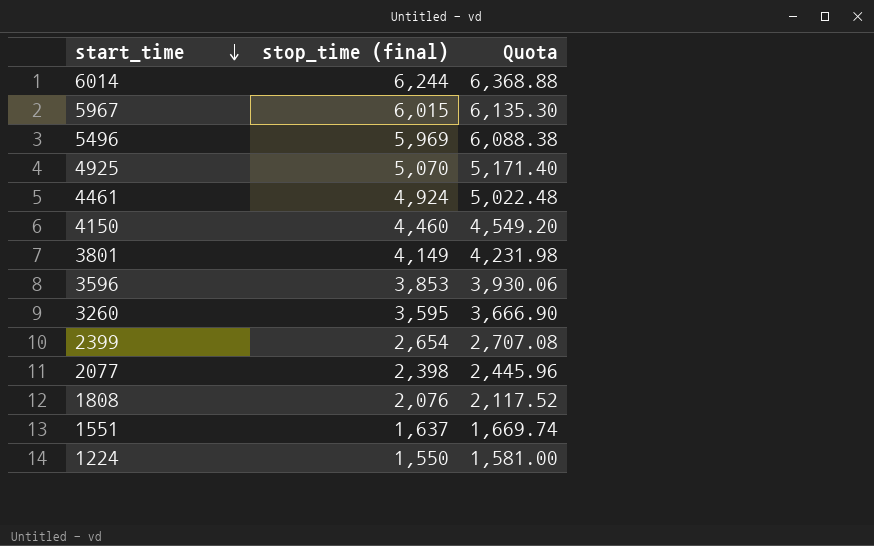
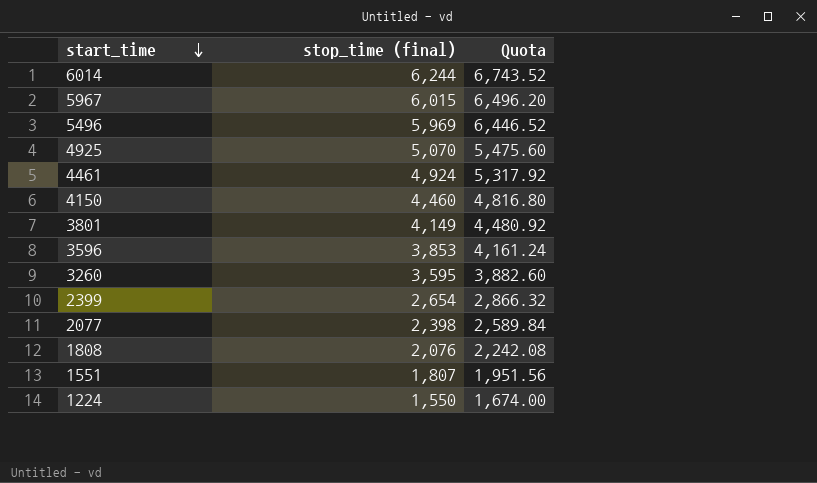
column Quota | formula: [stop_time (final)] * 1.02 -> [stop_time (final)] * 1.08
1551 | stop_time (final): 1,637 -> 1,807

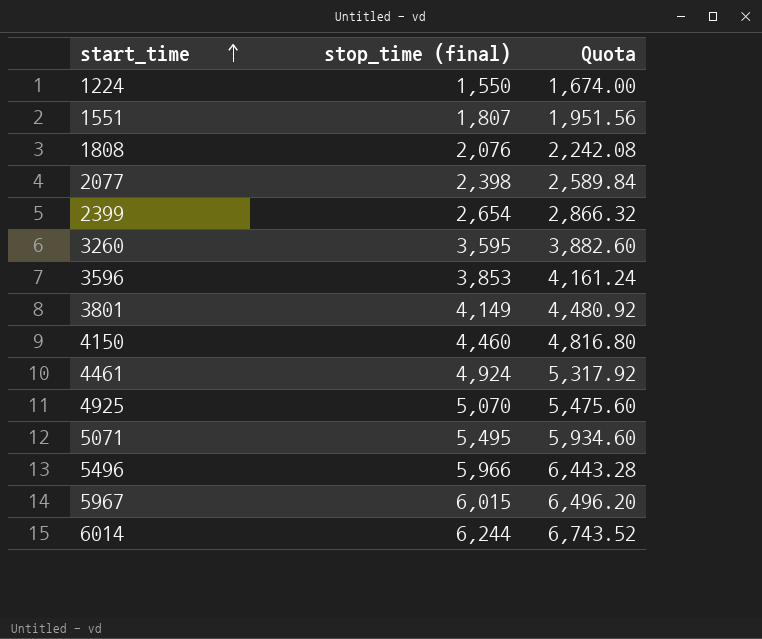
row order: start_time descending -> start_time ascending
row 5071: none -> 5,495 | 5,934.60
5496 | stop_time (final): 5,969 -> 5,966
5496 | Quota: 6,446.52 -> 6,443.28

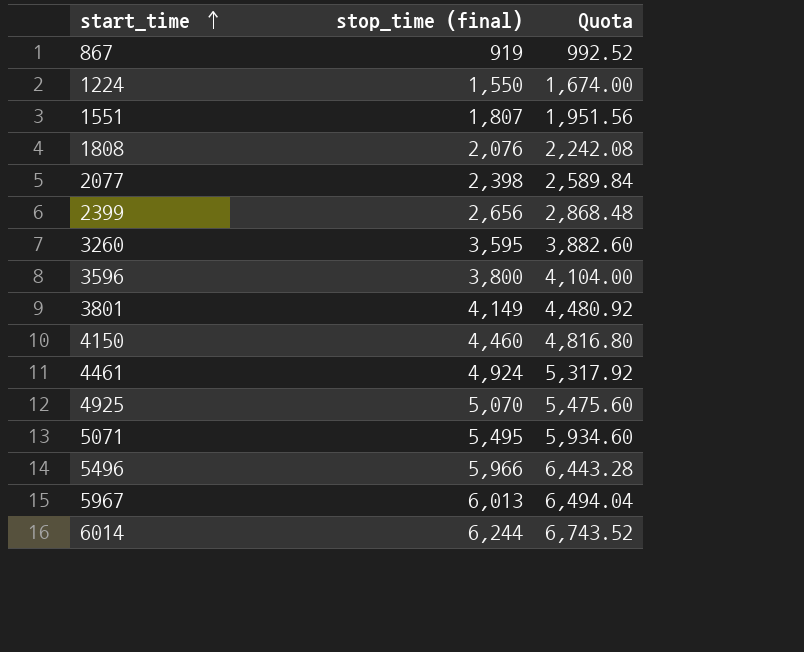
row 867: none -> 919 | 992.52
2399 | stop_time (final): 2,654 -> 2,656
2399 | Quota: 2,866.32 -> 2,868.48
3596 | stop_time (final): 3,853 -> 3,800
3596 | Quota: 4,161.24 -> 4,104.00
5967 | stop_time (final): 6,015 -> 6,013
5967 | Quota: 6,496.20 -> 6,494.04

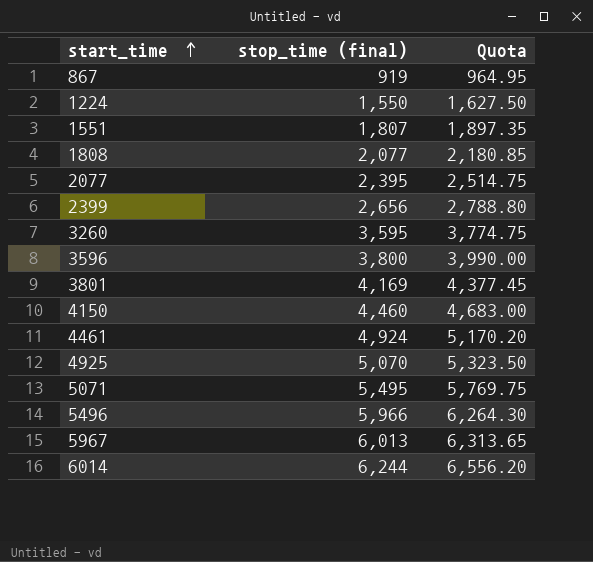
column Quota | formula: [stop_time (final)] * 1.08 -> [stop_time (final)] * 1.05
1808 | stop_time (final): 2,076 -> 2,077
2077 | stop_time (final): 2,398 -> 2,395
3801 | stop_time (final): 4,149 -> 4,169

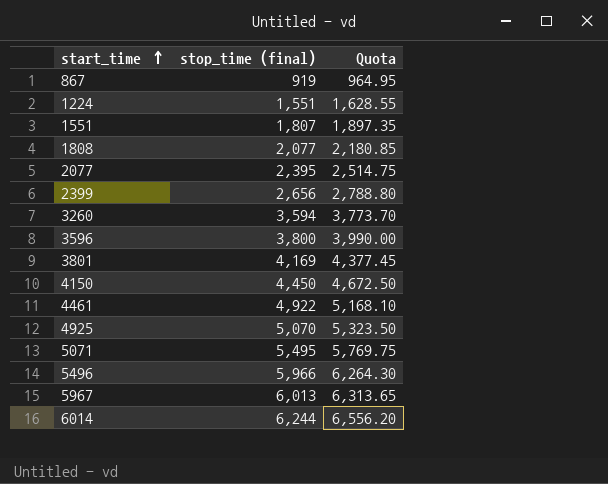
1224 | stop_time (final): 1,550 -> 1,551
1224 | Quota: 1,627.50 -> 1,628.55
3260 | stop_time (final): 3,595 -> 3,594
3260 | Quota: 3,774.75 -> 3,773.70
4150 | stop_time (final): 4,460 -> 4,450
4150 | Quota: 4,683.00 -> 4,672.50
4461 | stop_time (final): 4,924 -> 4,922
4461 | Quota: 5,170.20 -> 5,168.10

